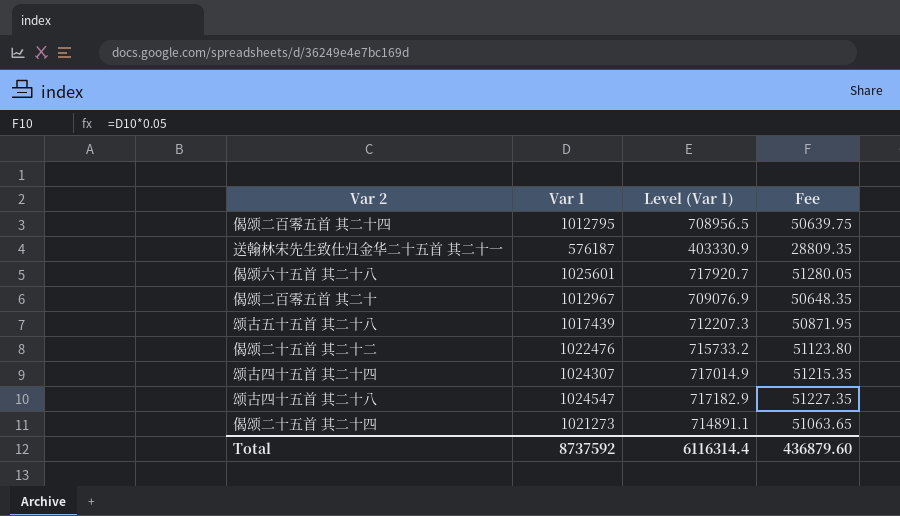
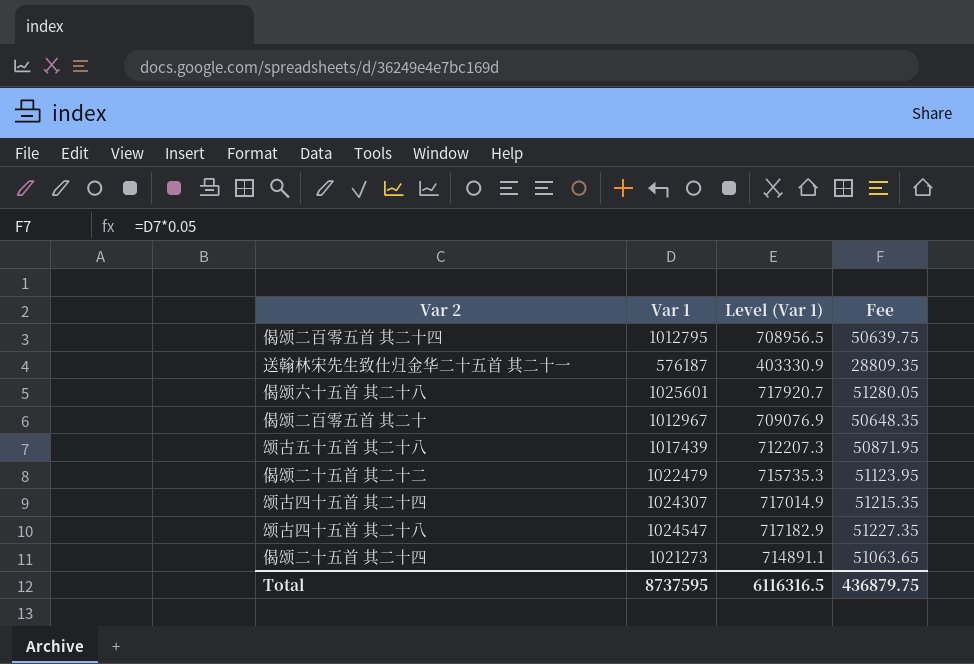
偈颂二十五首 其二十二 | Var 1: 1022476 -> 1022479
偈颂二十五首 其二十二 | Level (Var 1): 715733.2 -> 715735.3
偈颂二十五首 其二十二 | Fee: 51123.80 -> 51123.95
Total | Var 1: 8737592 -> 8737595
Total | Level (Var 1): 6116314.4 -> 6116316.5
Total | Fee: 436879.60 -> 436879.75

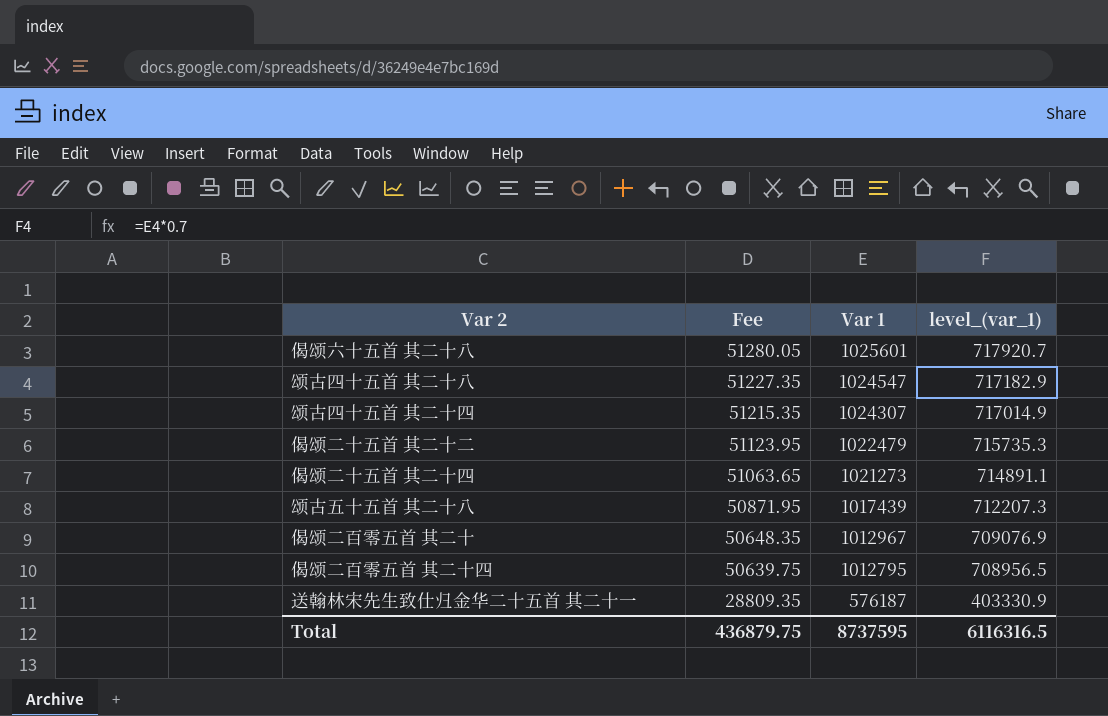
row order: none -> Fee descending
column Fee | position: 4 -> 2
column name: Level (Var 1) -> level_(var_1)

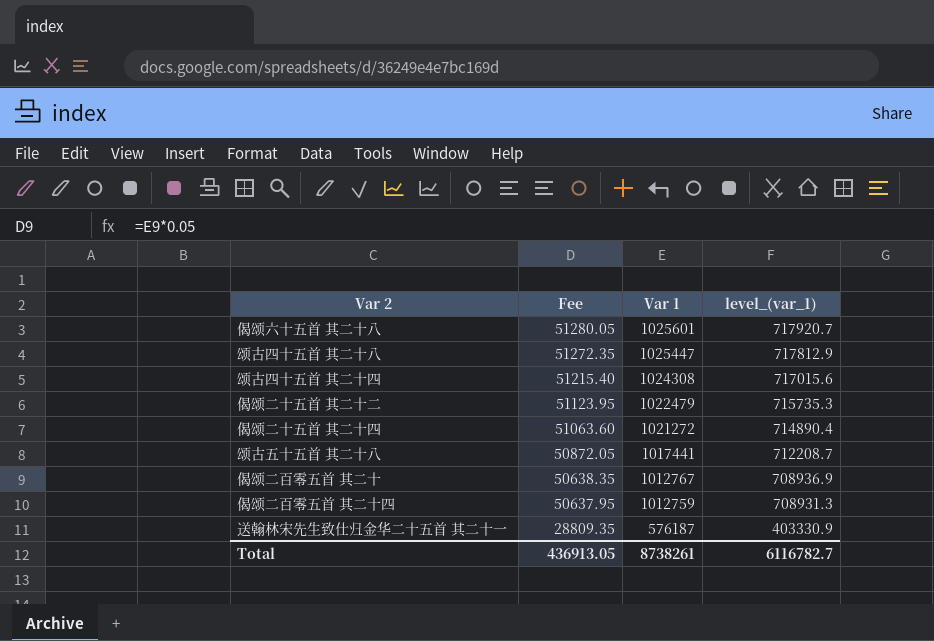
颂古四十五首 其二十八 | Fee: 51227.35 -> 51272.35
颂古四十五首 其二十八 | Var 1: 1024547 -> 1025447
颂古四十五首 其二十八 | level_(var_1): 717182.9 -> 717812.9
颂古四十五首 其二十四 | Fee: 51215.35 -> 51215.40
颂古四十五首 其二十四 | Var 1: 1024307 -> 1024308
颂古四十五首 其二十四 | level_(var_1): 717014.9 -> 717015.6
偈颂二十五首 其二十四 | Fee: 51063.65 -> 51063.60
偈颂二十五首 其二十四 | Var 1: 1021273 -> 1021272
偈颂二十五首 其二十四 | level_(var_1): 714891.1 -> 714890.4
颂古五十五首 其二十八 | Fee: 50871.95 -> 50872.05
颂古五十五首 其二十八 | Var 1: 1017439 -> 1017441
颂古五十五首 其二十八 | level_(var_1): 712207.3 -> 712208.7
偈颂二百零五首 其二十 | Fee: 50648.35 -> 50638.35
偈颂二百零五首 其二十 | Var 1: 1012967 -> 1012767
偈颂二百零五首 其二十 | level_(var_1): 709076.9 -> 708936.9
偈颂二百零五首 其二十四 | Fee: 50639.75 -> 50637.95
偈颂二百零五首 其二十四 | Var 1: 1012795 -> 1012759
偈颂二百零五首 其二十四 | level_(var_1): 708956.5 -> 708931.3
Total | Fee: 436879.75 -> 436913.05
Total | Var 1: 8737595 -> 8738261
Total | level_(var_1): 6116316.5 -> 6116782.7

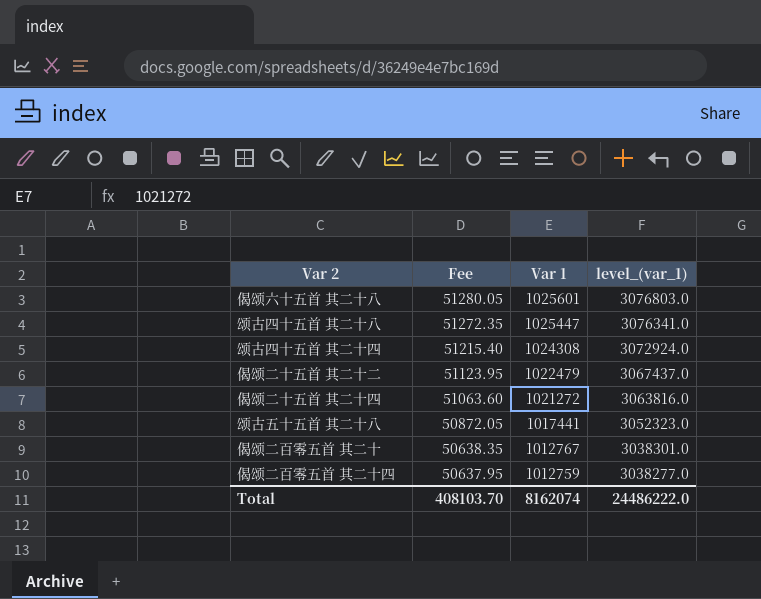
column level_(var_1) | formula: [Var 1] * 0.7 -> [Var 1] * 3
row 送翰林宋先生致仕归金华二十五首 其二十一: 28809.35 | 576187 | 403330.9 -> none
Total | Fee: 436913.05 -> 408103.70
Total | Var 1: 8738261 -> 8162074
Total | level_(var_1): 6116782.7 -> 24486222.0

